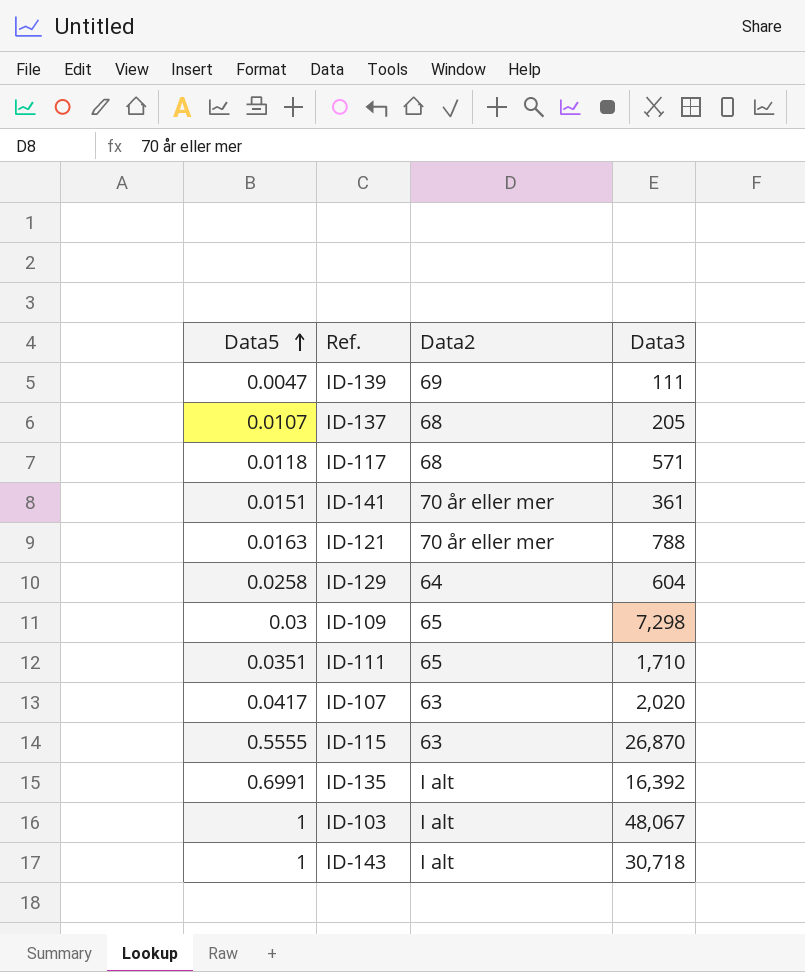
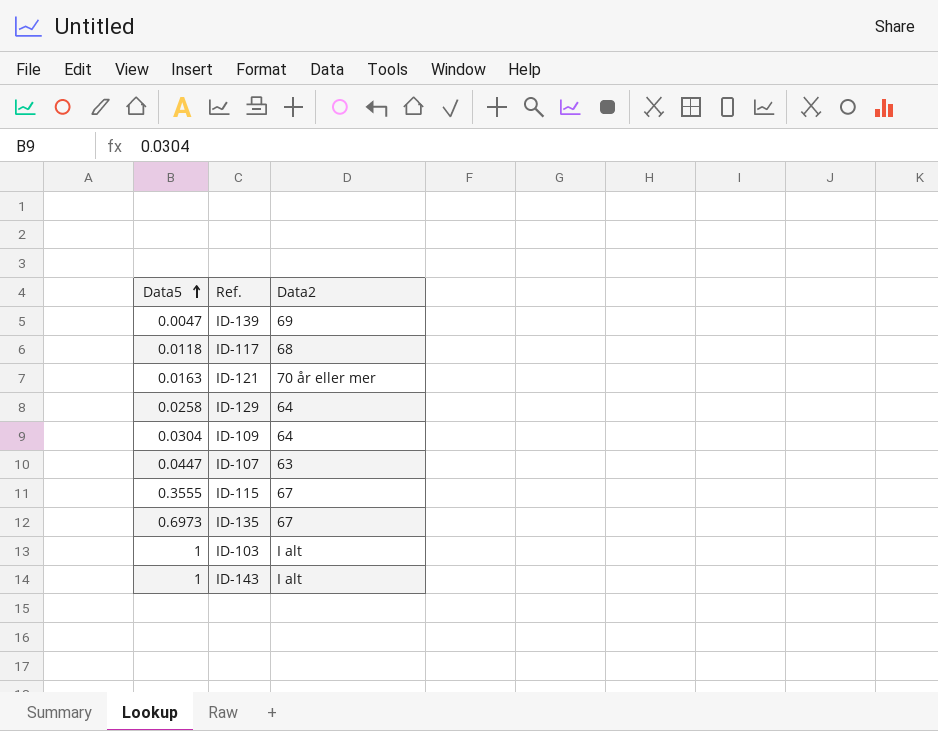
column Data3 | position: 4 -> none
row ID-137: 0.0107 | 68 | 205 -> none
row ID-141: 0.0151 | 70 år eller mer | 361 -> none
row ID-111: 0.0351 | 65 | 1,710 -> none
ID-109 | Data5: 0.03 -> 0.0304
ID-109 | Data2: 65 -> 64
ID-107 | Data5: 0.0417 -> 0.0447
ID-115 | Data5: 0.5555 -> 0.3555
ID-115 | Data2: 63 -> 67
ID-135 | Data5: 0.6991 -> 0.6973
ID-135 | Data2: I alt -> 67

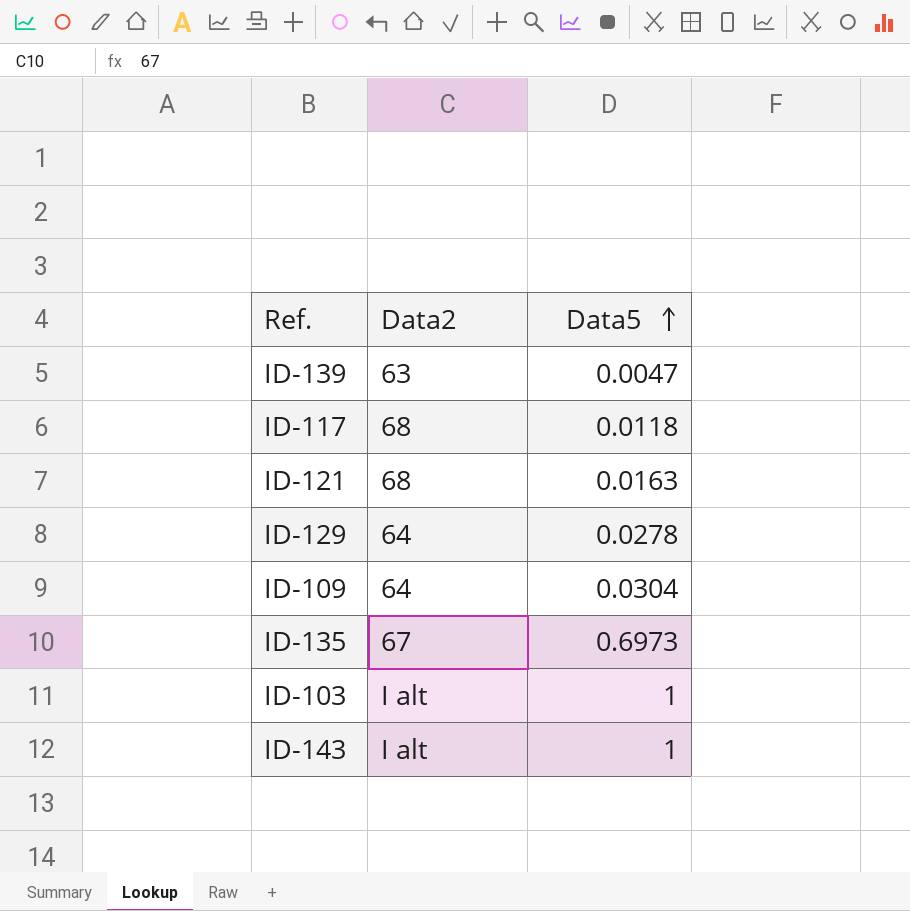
column Data5 | position: 1 -> 3
row ID-107: 0.0447 | 63 -> none
row ID-115: 0.3555 | 67 -> none
ID-139 | Data2: 69 -> 63
ID-121 | Data2: 70 år eller mer -> 68
ID-129 | Data5: 0.0258 -> 0.0278

